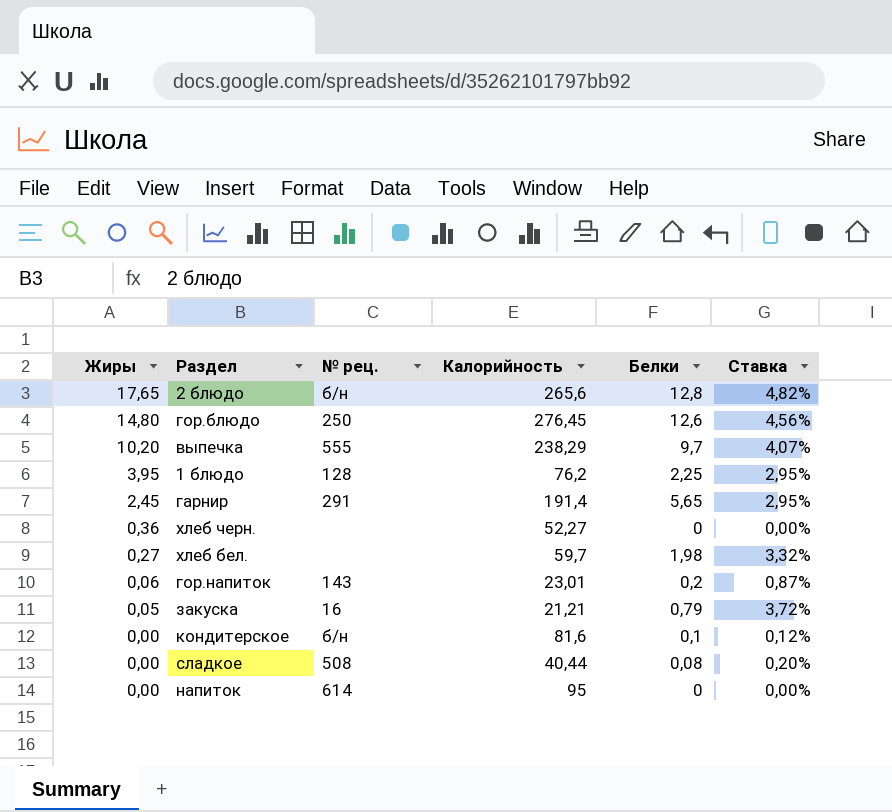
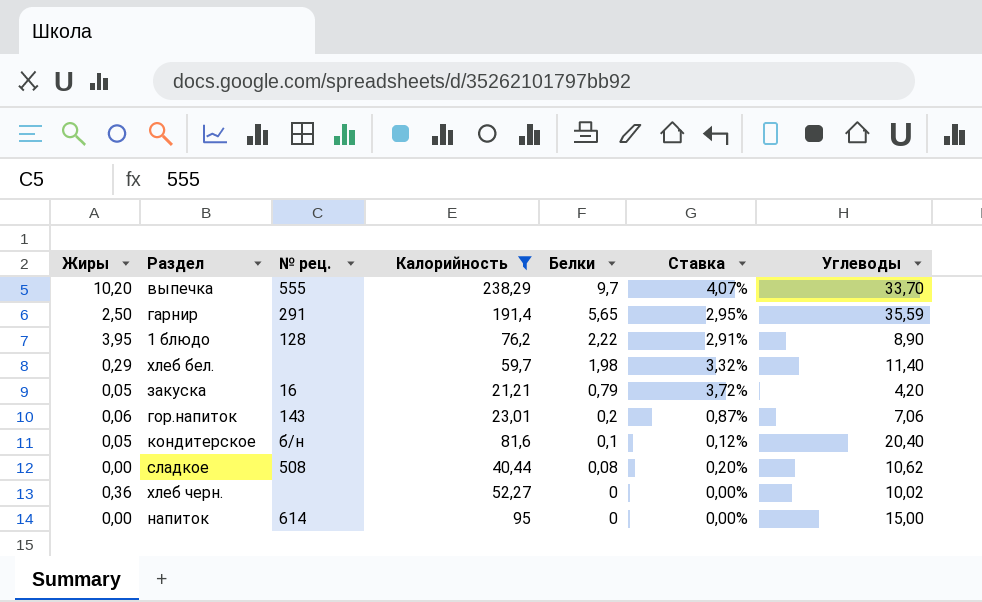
filter: none -> Калорийность <= 238,29
row order: Жиры descending -> Белки descending
column Углеводы | position: none -> 7
гарнир | Жиры: 2,45 -> 2,50
1 блюдо | Белки: 2,25 -> 2,22
1 блюдо | Ставка: 2,95% -> 2,91%
хлеб бел. | Жиры: 0,27 -> 0,29
кондитерское | Жиры: 0,00 -> 0,05

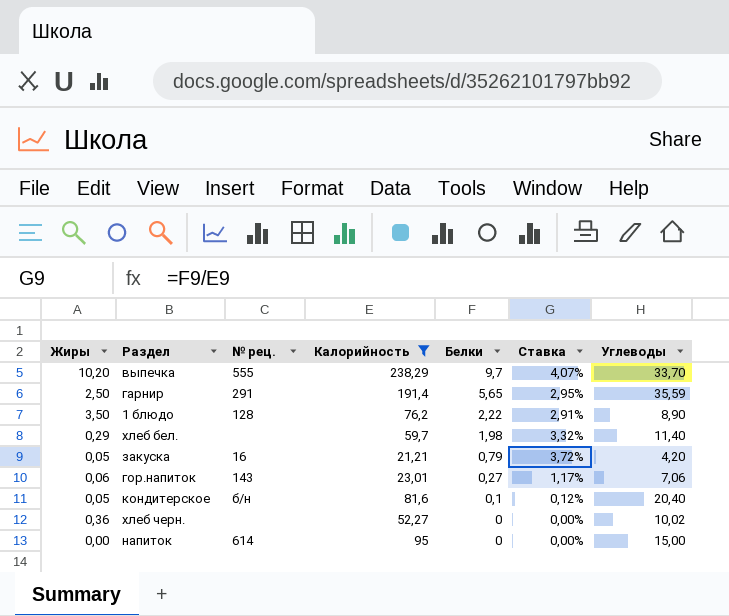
row сладкое: 0,00 | 508 | 40,44 | 0,08 | 0,20% | 10,62 -> none
1 блюдо | Жиры: 3,95 -> 3,50
гор.напиток | Белки: 0,2 -> 0,27
гор.напиток | Ставка: 0,87% -> 1,17%

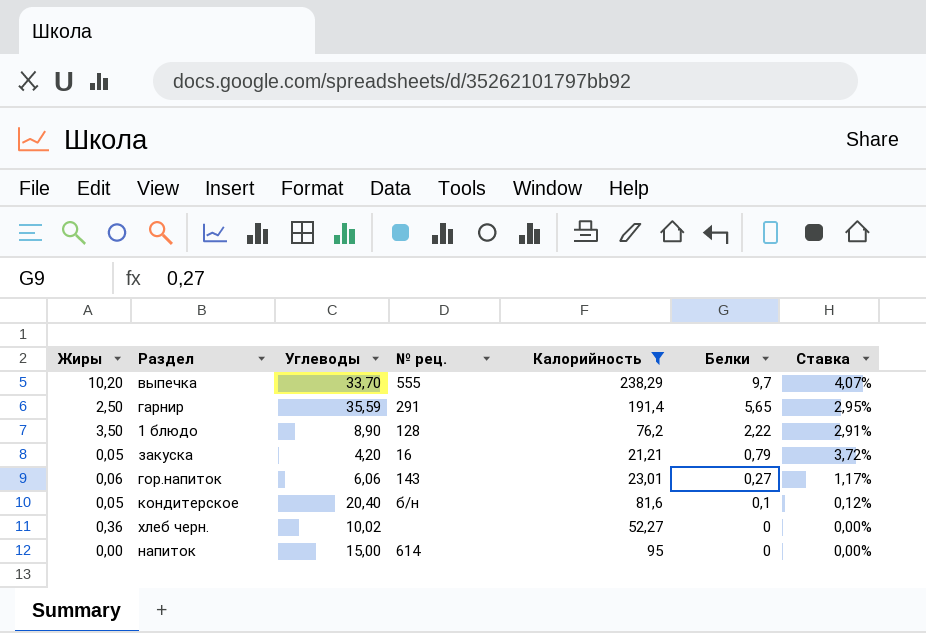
column Углеводы | position: 7 -> 3
row хлеб бел.: 0,29 | none | 59,7 | 1,98 | 3,32% | 11,40 -> none
гор.напиток | Углеводы: 7,06 -> 6,06

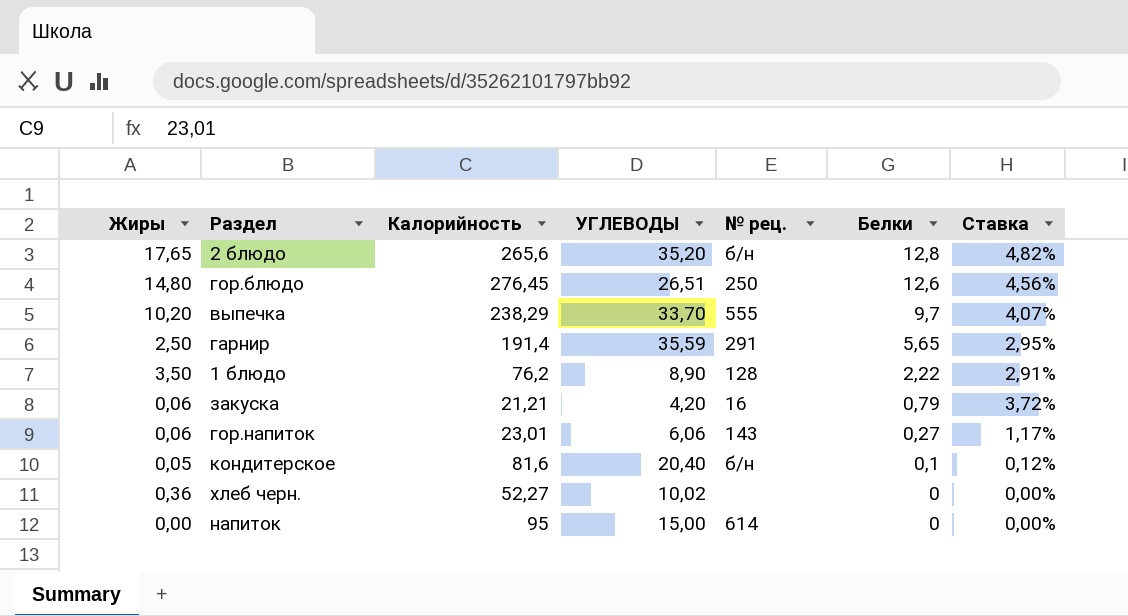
filter: Калорийность <= 238,29 -> none
column Калорийность | position: 5 -> 3
column name: Углеводы -> УГЛЕВОДЫ
закуска | Жиры: 0,05 -> 0,06

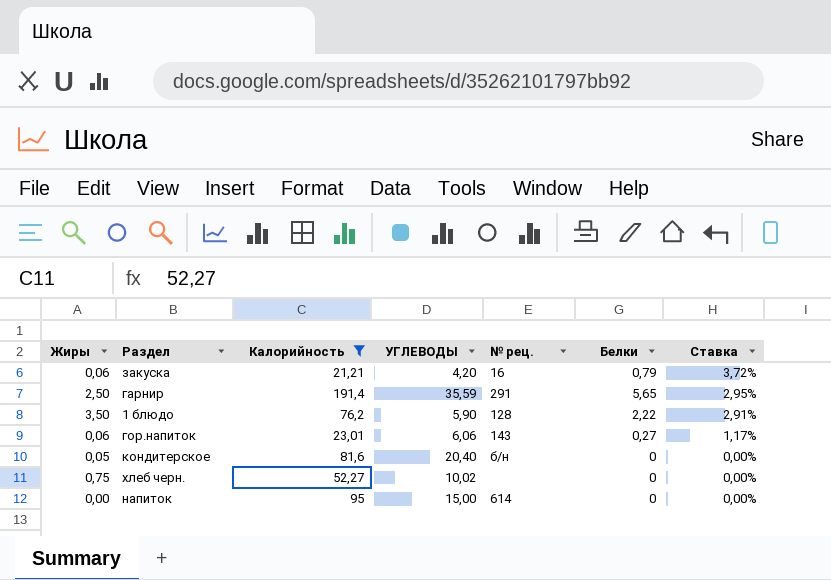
filter: none -> Калорийность <= 191,4
row order: Белки descending -> Ставка descending
1 блюдо | УГЛЕВОДЫ: 8,90 -> 5,90
кондитерское | Белки: 0,1 -> 0
кондитерское | Ставка: 0,12% -> 0,00%
хлеб черн. | Жиры: 0,36 -> 0,75

